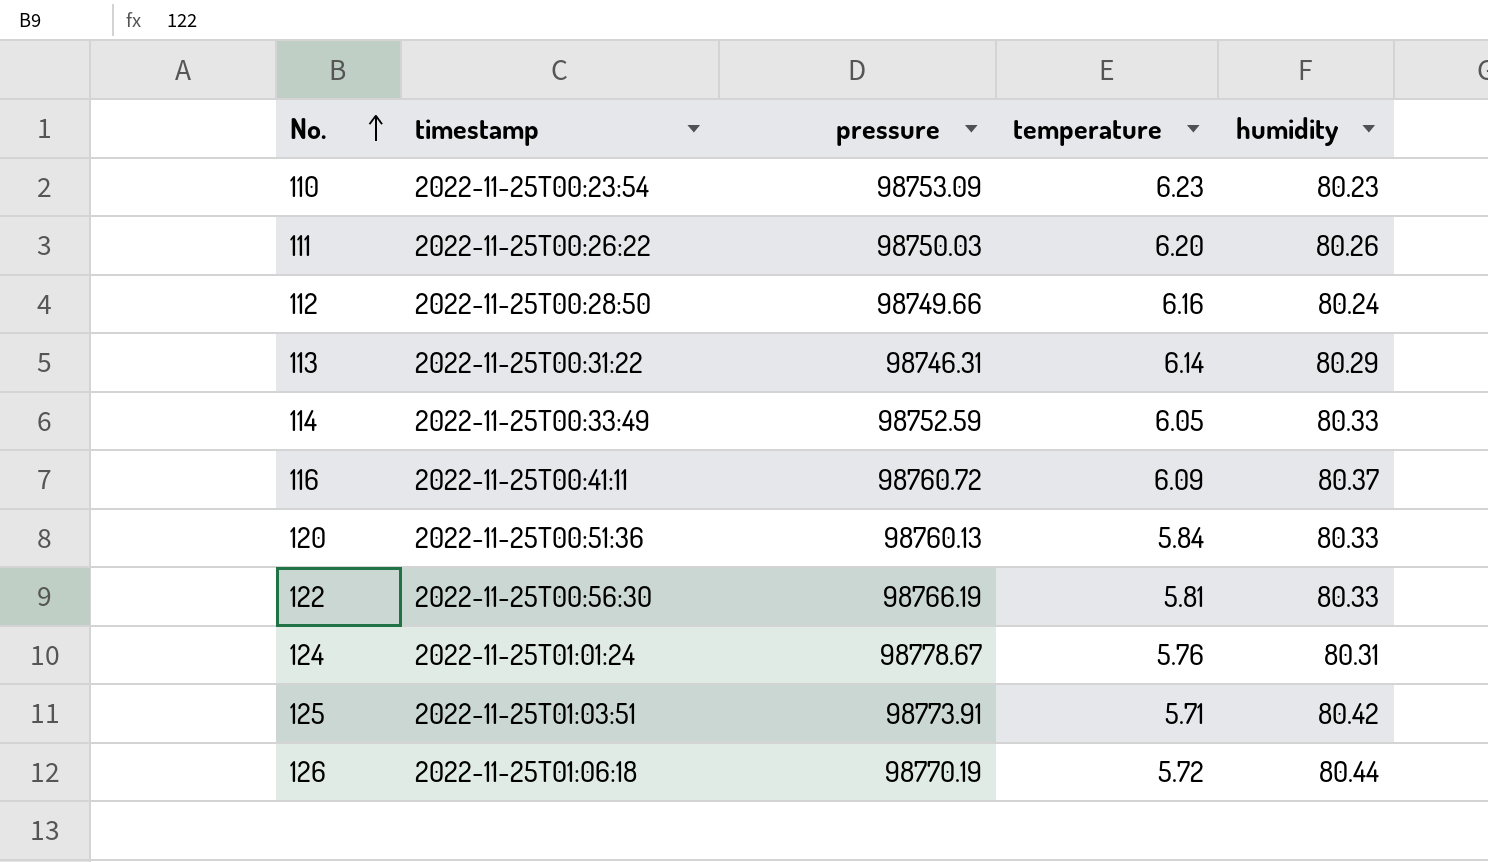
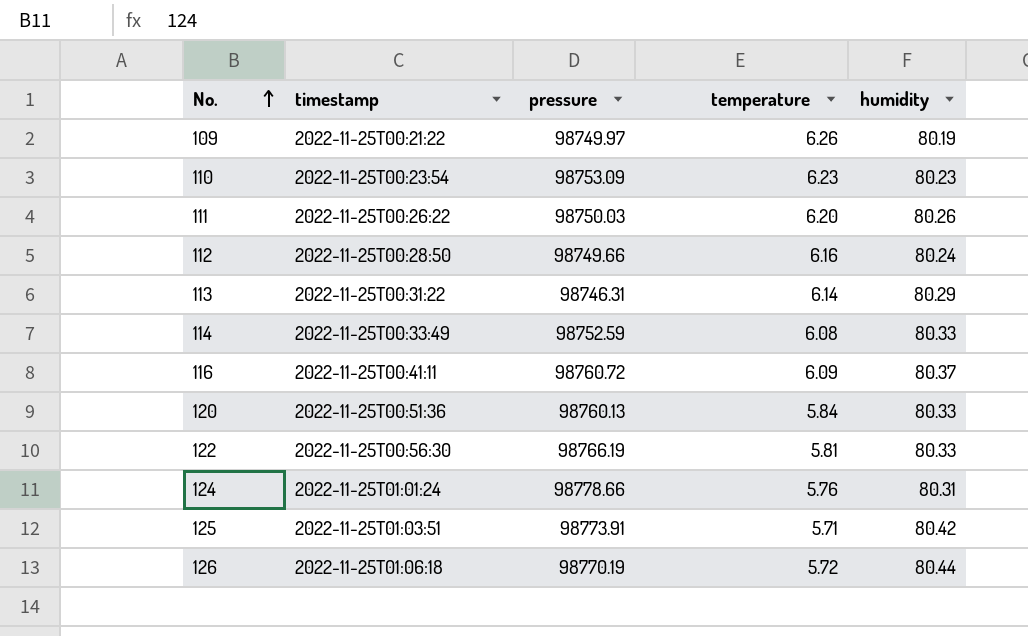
row 109: none -> 2022-11-25T00:21:22 | 98749.97 | 6.26 | 80.19
114 | temperature: 6.05 -> 6.08
124 | pressure: 98778.67 -> 98778.66

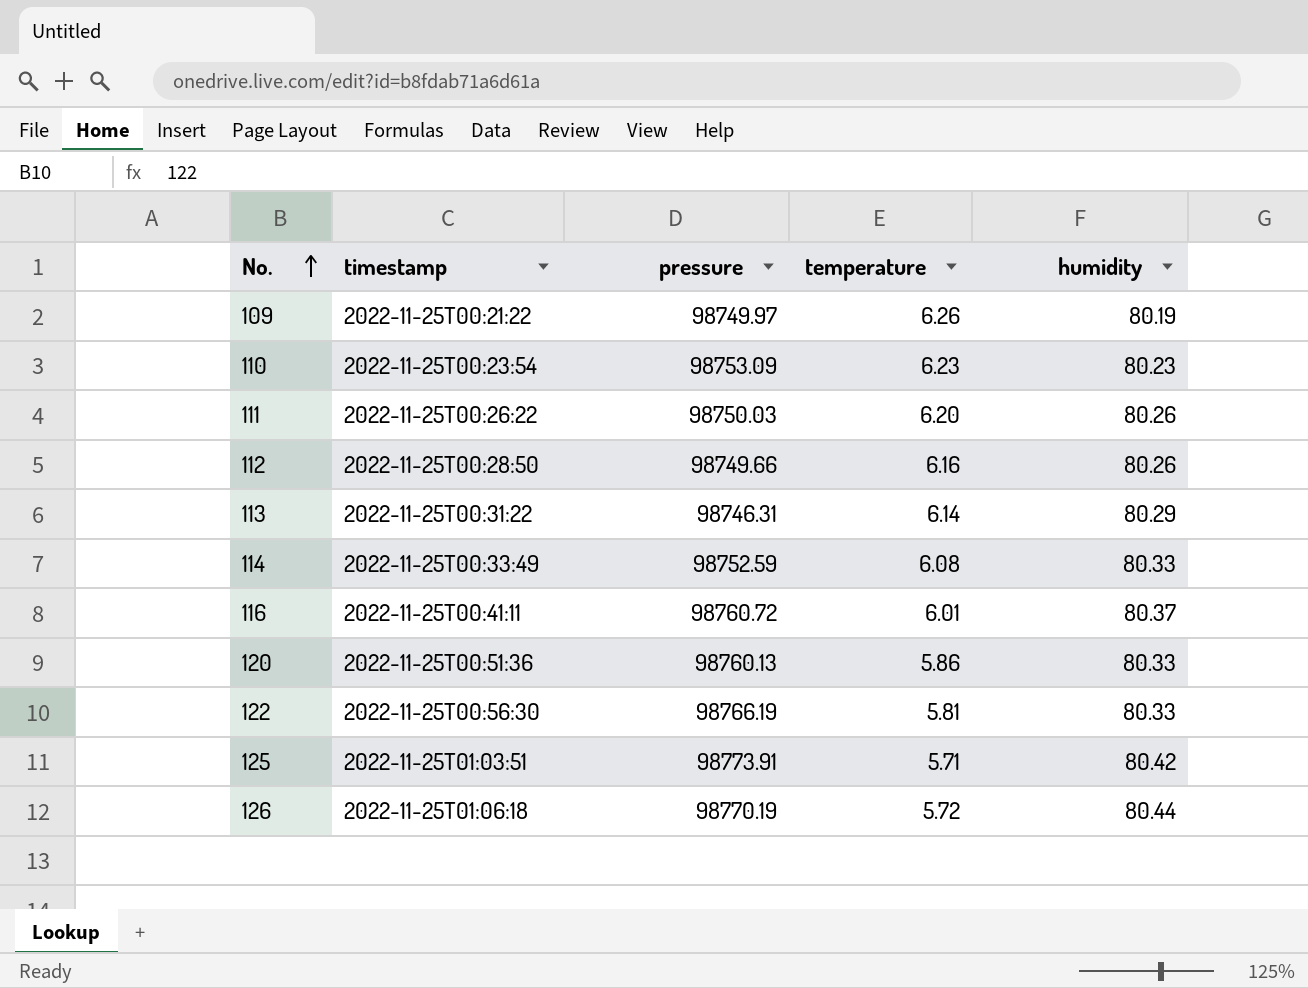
row 124: 2022-11-25T01:01:24 | 98778.66 | 5.76 | 80.31 -> none
112 | humidity: 80.24 -> 80.26
116 | temperature: 6.09 -> 6.01
120 | temperature: 5.84 -> 5.86

